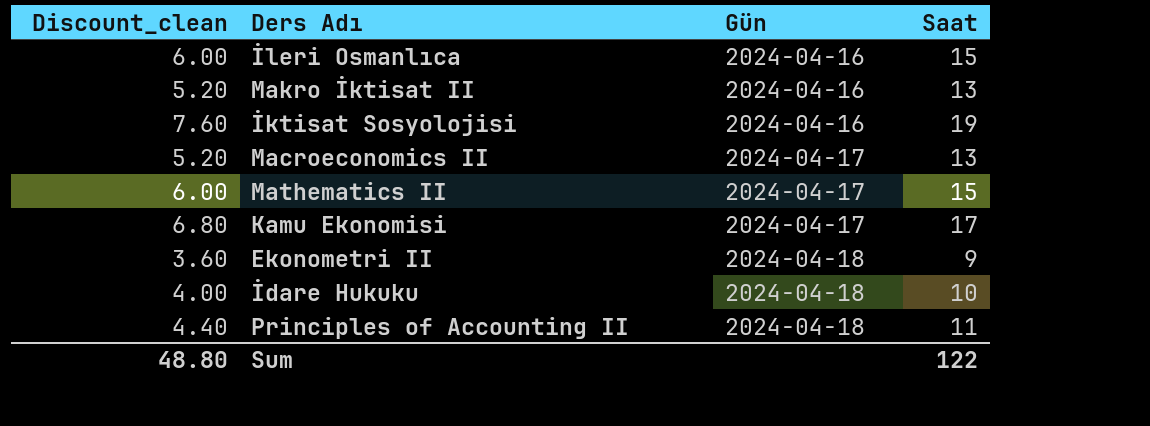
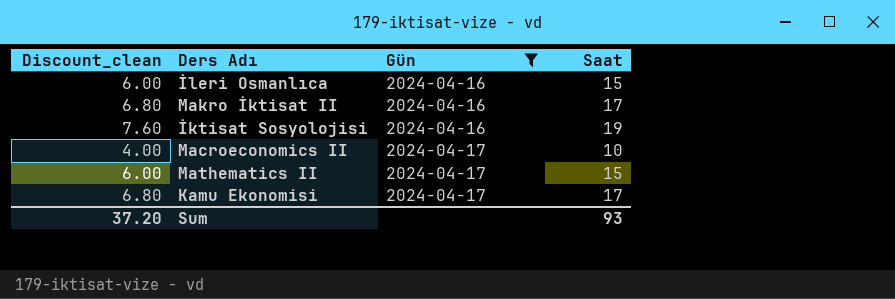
filter: none -> Gün != 2024-04-18
Makro İktisat II | Discount_clean: 5.20 -> 6.80
Makro İktisat II | Saat: 13 -> 17
Macroeconomics II | Discount_clean: 5.20 -> 4.00
Macroeconomics II | Saat: 13 -> 10
Sum | Discount_clean: 48.80 -> 37.20
Sum | Saat: 122 -> 93

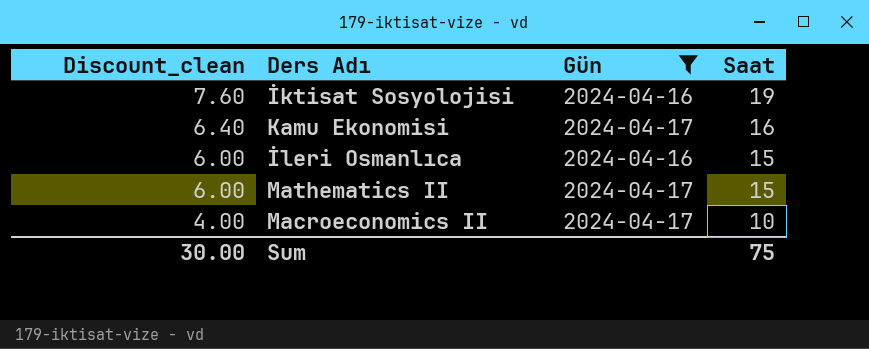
row order: Gün ascending -> Discount_clean descending
row Makro İktisat II: 6.80 | 2024-04-16 | 17 -> none
Kamu Ekonomisi | Discount_clean: 6.80 -> 6.40
Kamu Ekonomisi | Saat: 17 -> 16
Sum | Discount_clean: 37.20 -> 30.00
Sum | Saat: 93 -> 75

